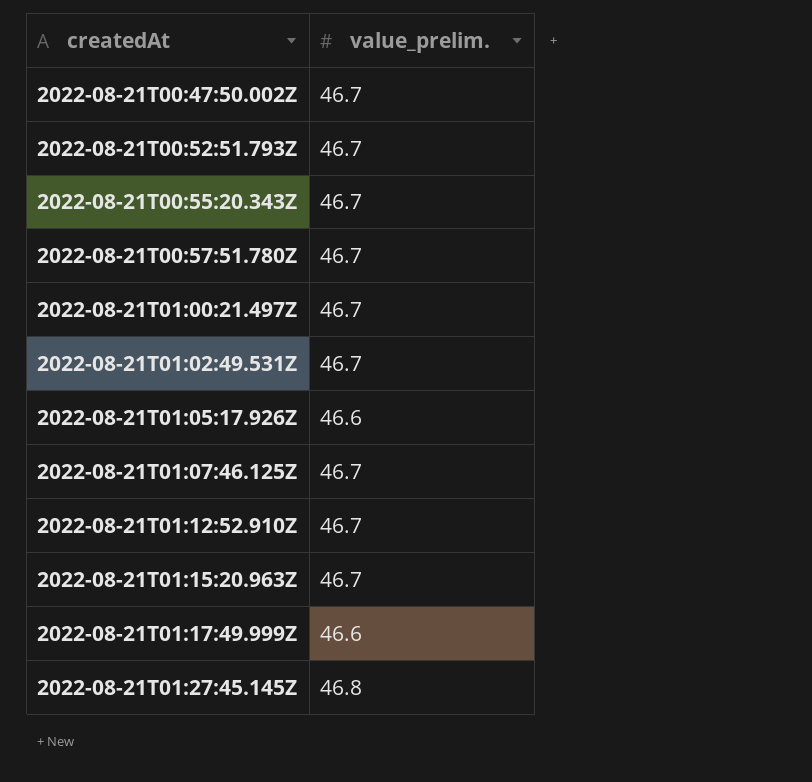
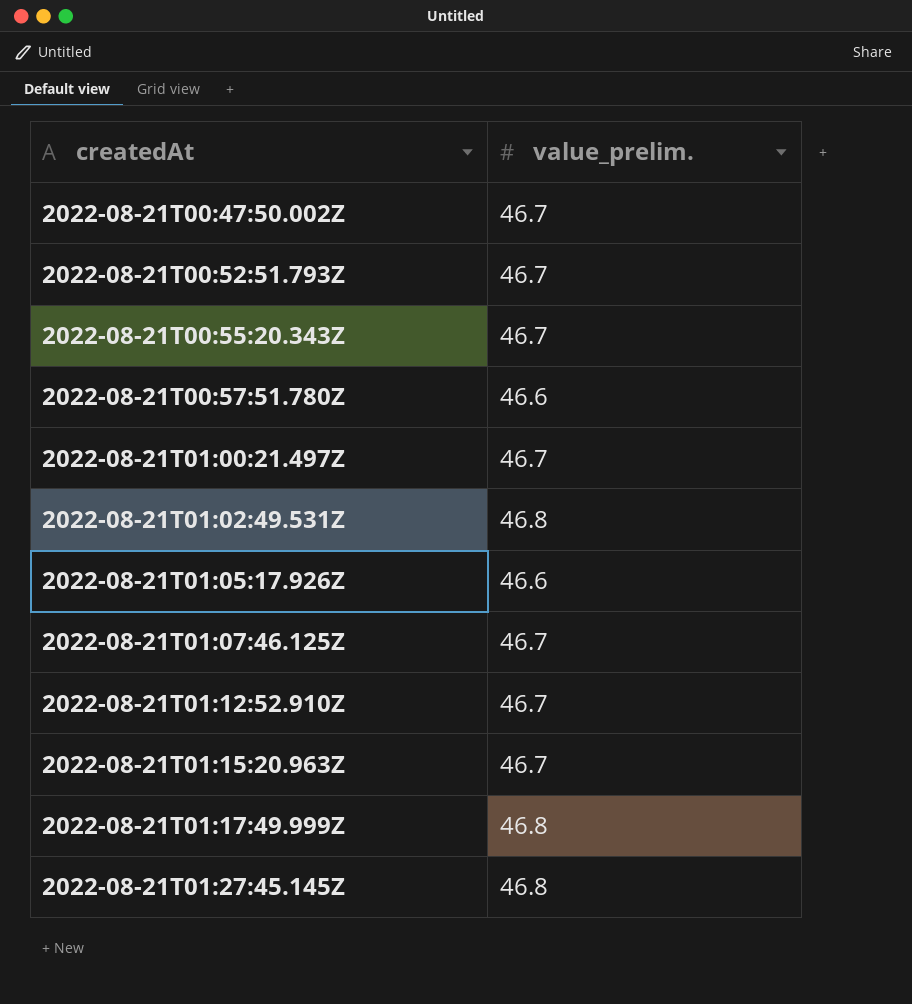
2022-08-21T00:57:51.780Z | value_prelim.: 46.7 -> 46.6
2022-08-21T01:02:49.531Z | value_prelim.: 46.7 -> 46.8
2022-08-21T01:17:49.999Z | value_prelim.: 46.6 -> 46.8

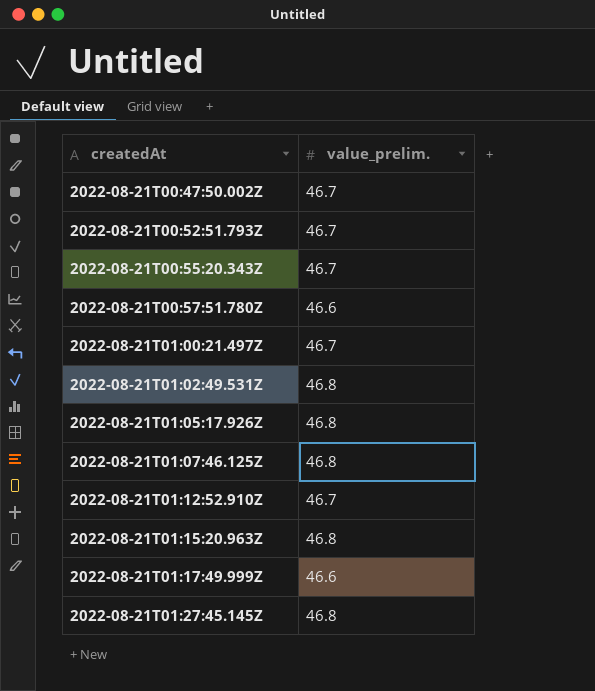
2022-08-21T01:05:17.926Z | value_prelim.: 46.6 -> 46.8
2022-08-21T01:07:46.125Z | value_prelim.: 46.7 -> 46.8
2022-08-21T01:15:20.963Z | value_prelim.: 46.7 -> 46.8
2022-08-21T01:17:49.999Z | value_prelim.: 46.8 -> 46.6

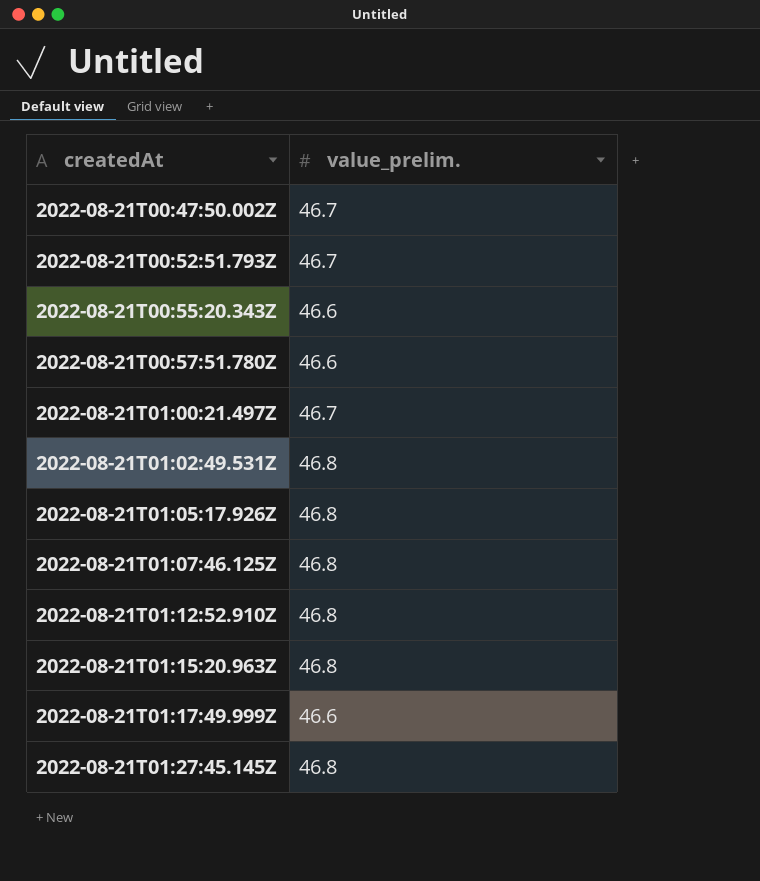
2022-08-21T00:55:20.343Z | value_prelim.: 46.7 -> 46.6
2022-08-21T01:12:52.910Z | value_prelim.: 46.7 -> 46.8

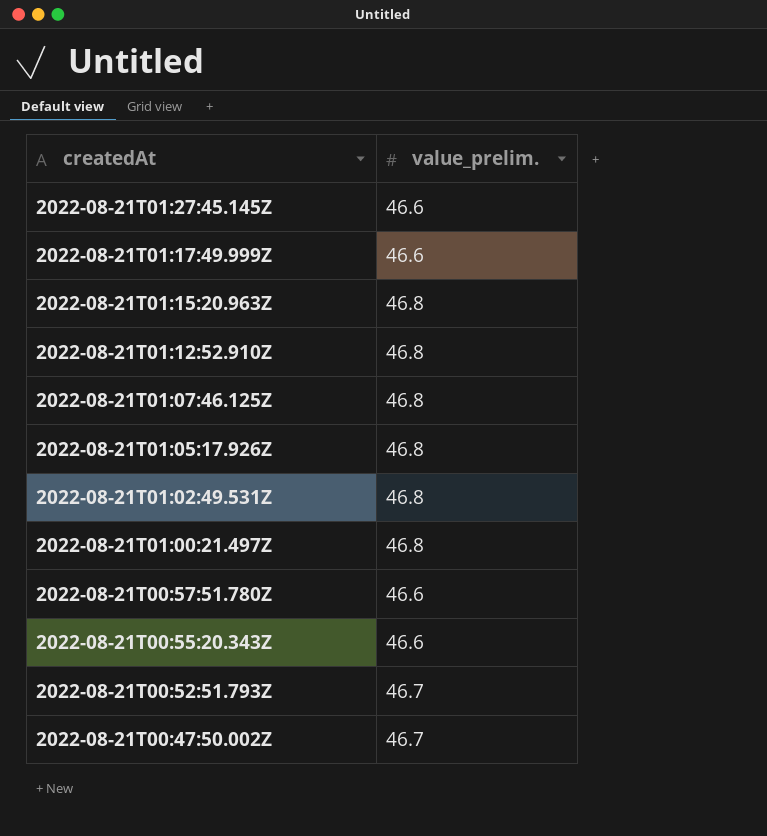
row order: createdAt ascending -> createdAt descending
2022-08-21T01:27:45.145Z | value_prelim.: 46.8 -> 46.6
2022-08-21T01:00:21.497Z | value_prelim.: 46.7 -> 46.8

